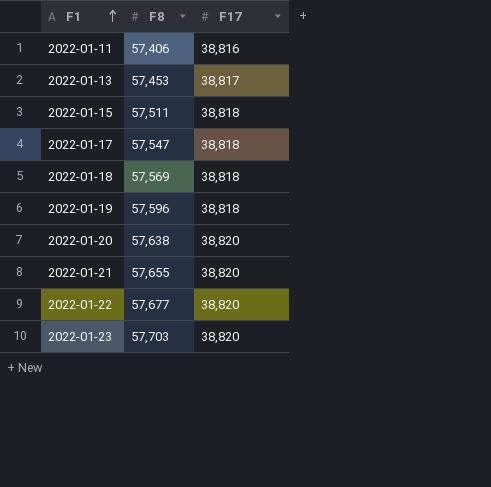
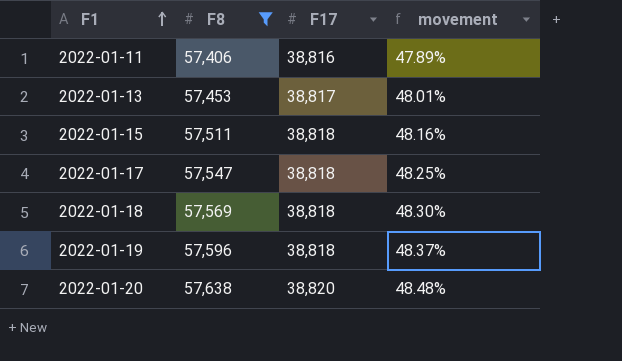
filter: none -> F8 <= 57,638
column movement | formula: none -> ([F8] - [F17]) / [F17]

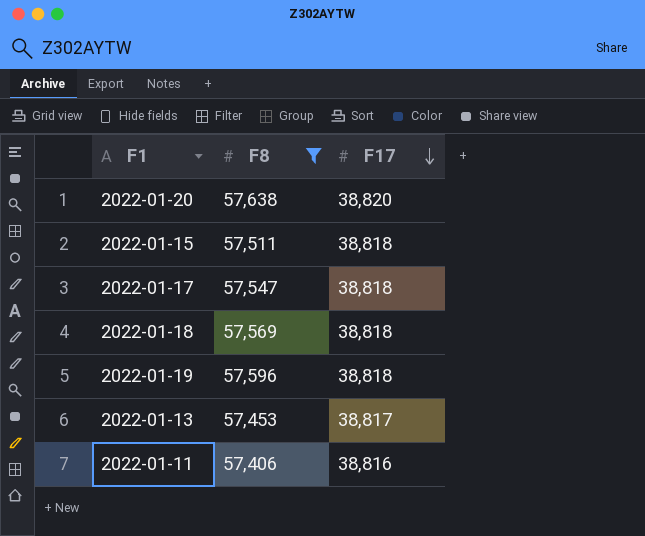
row order: F1 ascending -> F17 descending
column movement | formula: ([F8] - [F17]) / [F17] -> none

